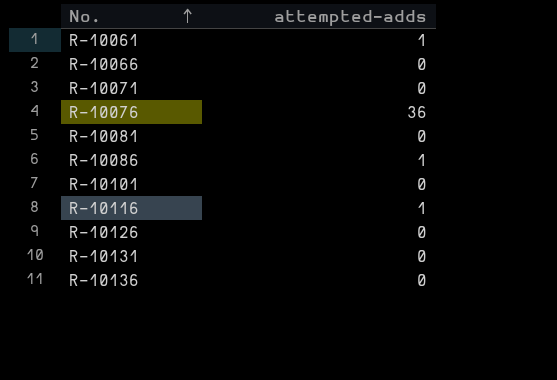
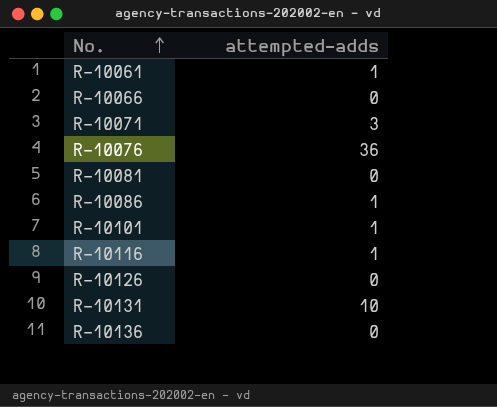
R-10071 | attempted-adds: 0 -> 3
R-10101 | attempted-adds: 0 -> 1
R-10131 | attempted-adds: 0 -> 10

